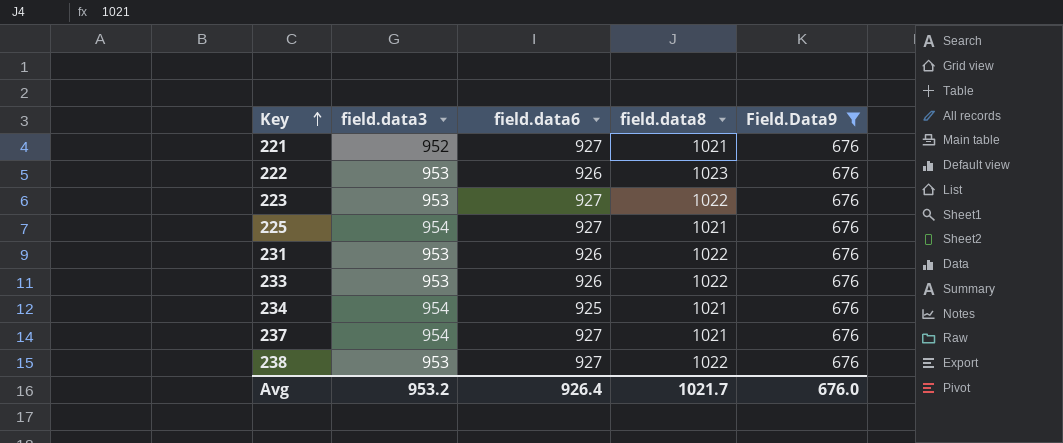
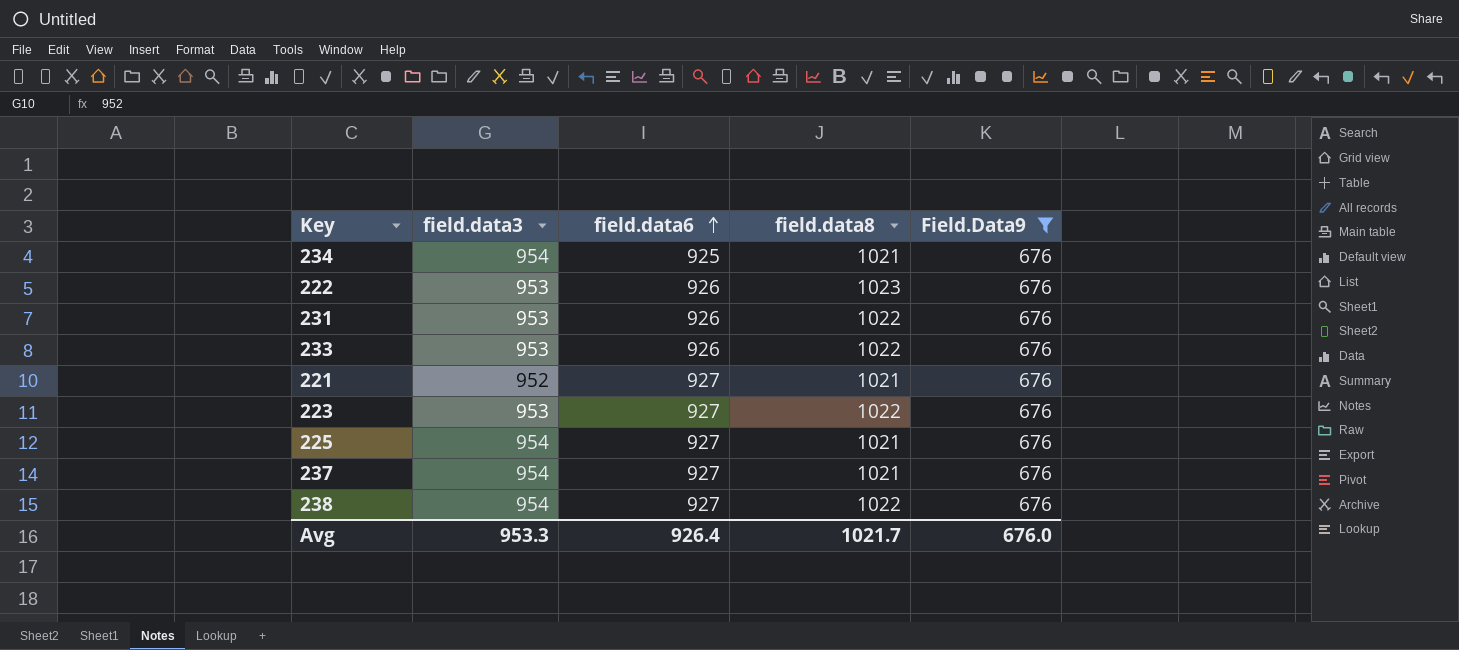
row order: Key ascending -> field.data6 ascending
238 | field.data3: 953 -> 954
Avg | field.data3: 953.2 -> 953.3

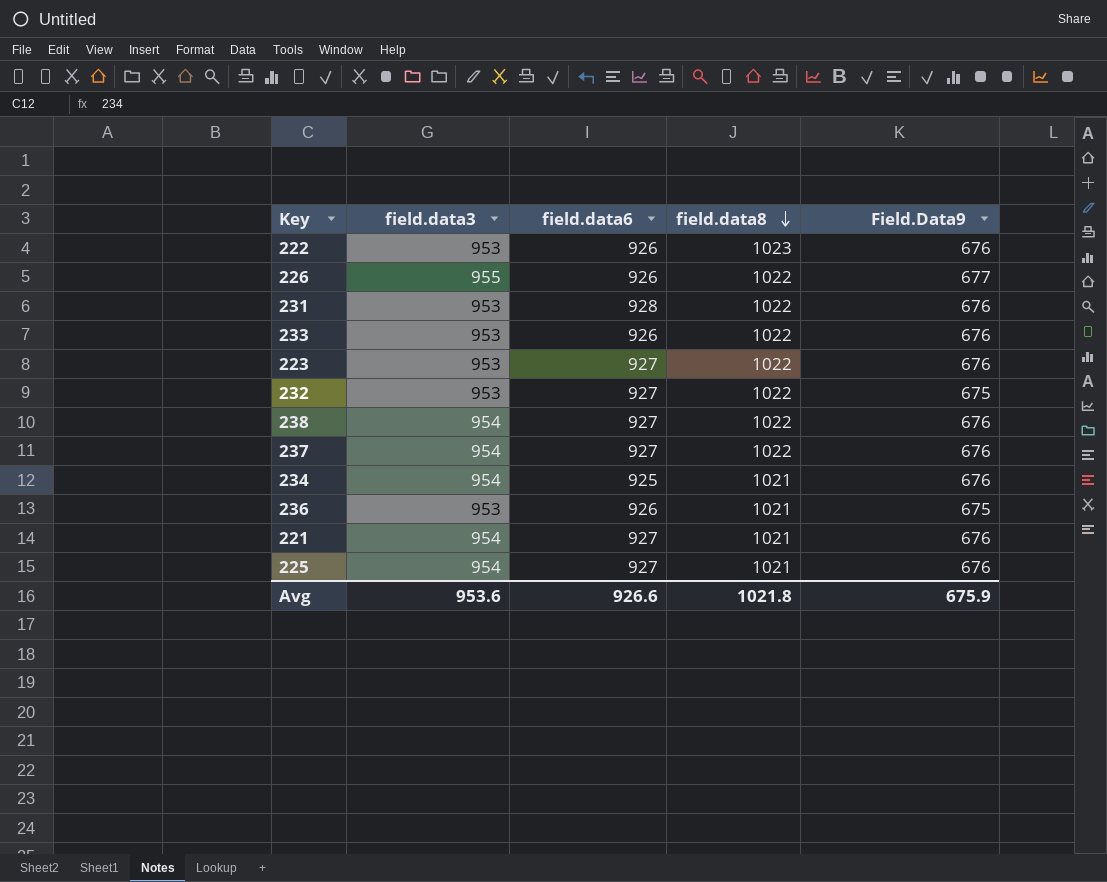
filter: Field.Data9 = 676 -> none
row order: field.data6 ascending -> field.data8 descending
231 | field.data6: 926 -> 928
237 | field.data8: 1021 -> 1022
221 | field.data3: 952 -> 954
Avg | field.data3: 953.3 -> 953.6
Avg | field.data6: 926.4 -> 926.6
Avg | field.data8: 1021.7 -> 1021.8
Avg | Field.Data9: 676.0 -> 675.9

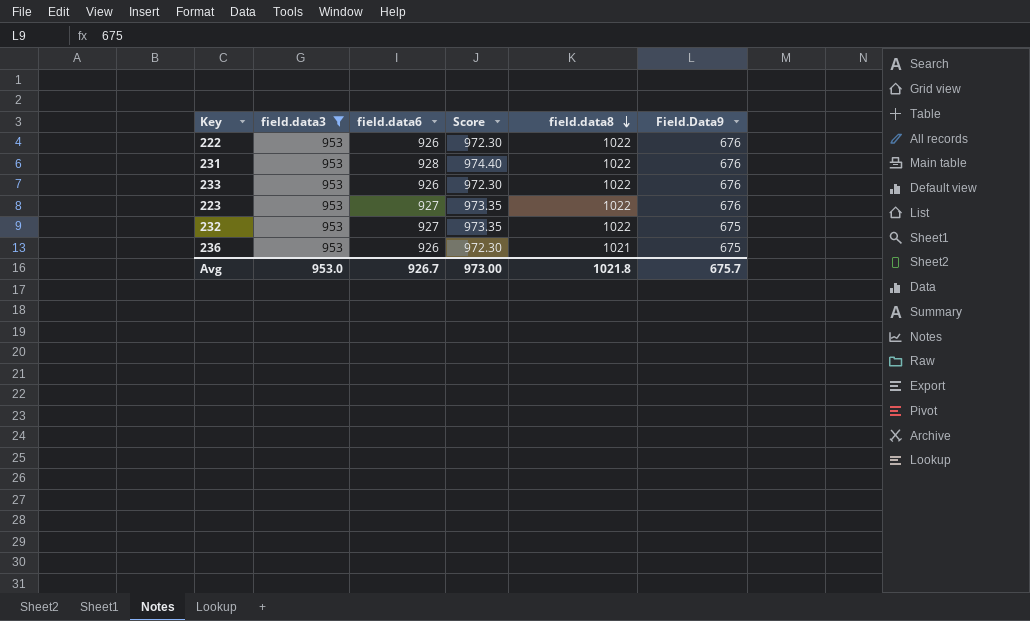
filter: none -> field.data3 = 953
column Score | formula: none -> [field.data6] * 1.05
222 | field.data8: 1023 -> 1022
Avg | field.data3: 953.6 -> 953.0
Avg | field.data6: 926.6 -> 926.7
Avg | Field.Data9: 675.9 -> 675.7

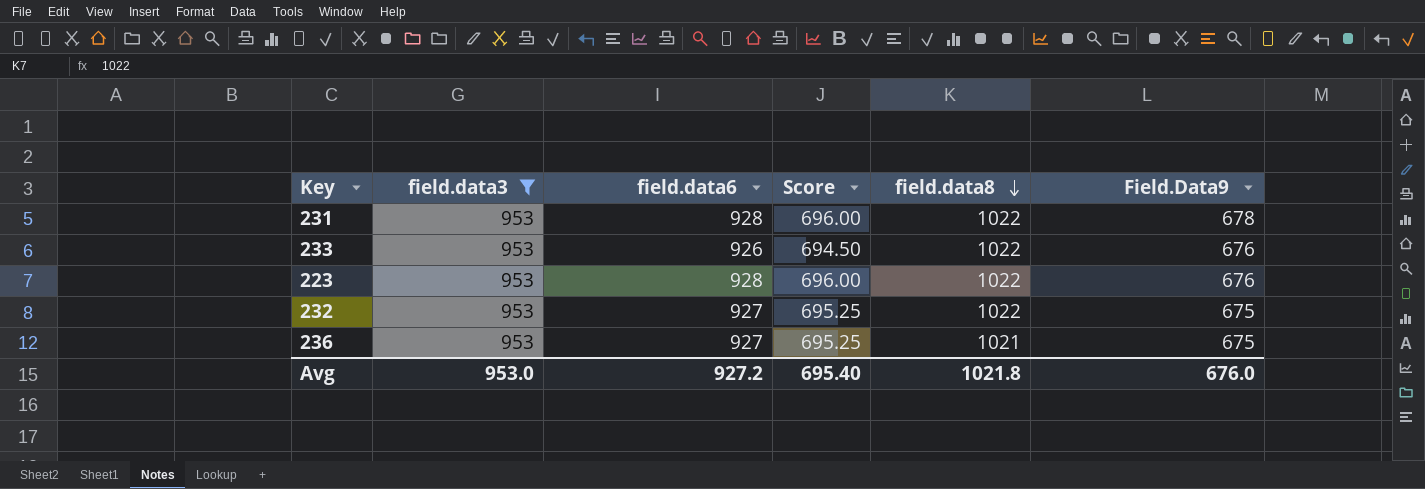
column Score | formula: [field.data6] * 1.05 -> [field.data6] * 0.75
row 222: 953 | 926 | 972.30 | 1022 | 676 -> none
231 | Field.Data9: 676 -> 678
223 | field.data6: 927 -> 928
236 | field.data6: 926 -> 927
Avg | field.data6: 926.7 -> 927.2
Avg | Score: 973.00 -> 695.40
Avg | Field.Data9: 675.7 -> 676.0

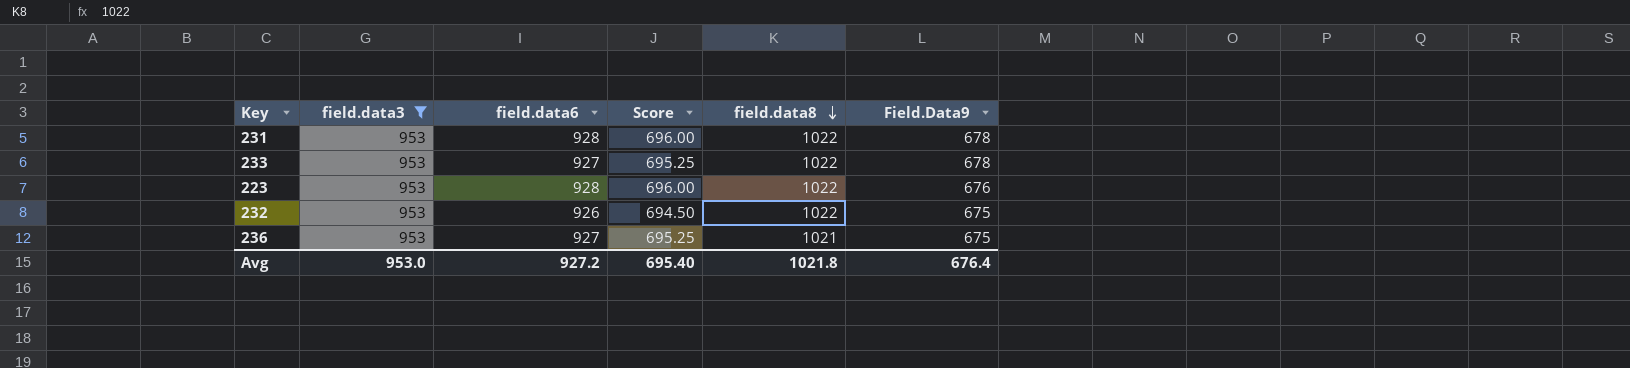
233 | field.data6: 926 -> 927
233 | Score: 694.50 -> 695.25
233 | Field.Data9: 676 -> 678
232 | field.data6: 927 -> 926
232 | Score: 695.25 -> 694.50
Avg | Field.Data9: 676.0 -> 676.4

